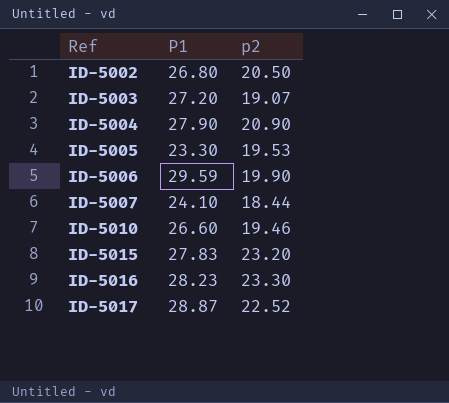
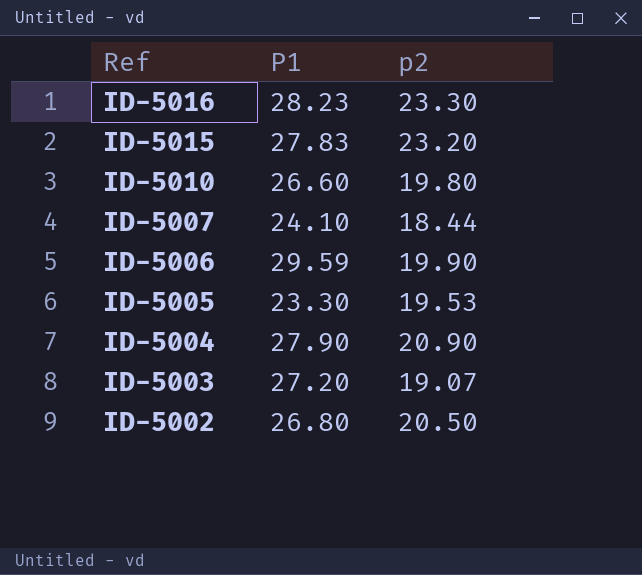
row order: Ref ascending -> Ref descending
row ID-5017: 28.87 | 22.52 -> none
ID-5010 | p2: 19.46 -> 19.80

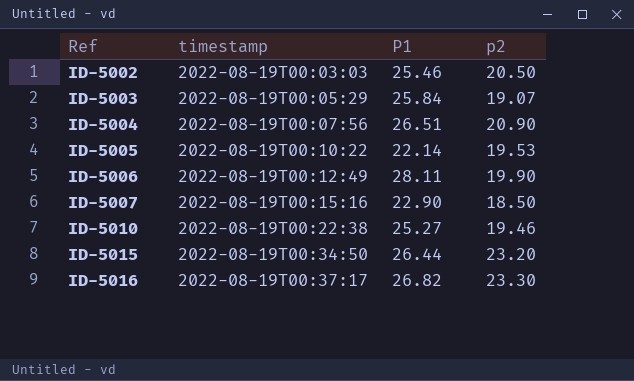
row order: Ref descending -> Ref ascending
column timestamp | position: none -> 2
ID-5002 | P1: 26.80 -> 25.46
ID-5003 | P1: 27.20 -> 25.84
ID-5004 | P1: 27.90 -> 26.51
ID-5005 | P1: 23.30 -> 22.14
ID-5006 | P1: 29.59 -> 28.11
ID-5007 | P1: 24.10 -> 22.90
ID-5007 | p2: 18.44 -> 18.50
ID-5010 | P1: 26.60 -> 25.27
ID-5010 | p2: 19.80 -> 19.46
ID-5015 | P1: 27.83 -> 26.44
ID-5016 | P1: 28.23 -> 26.82

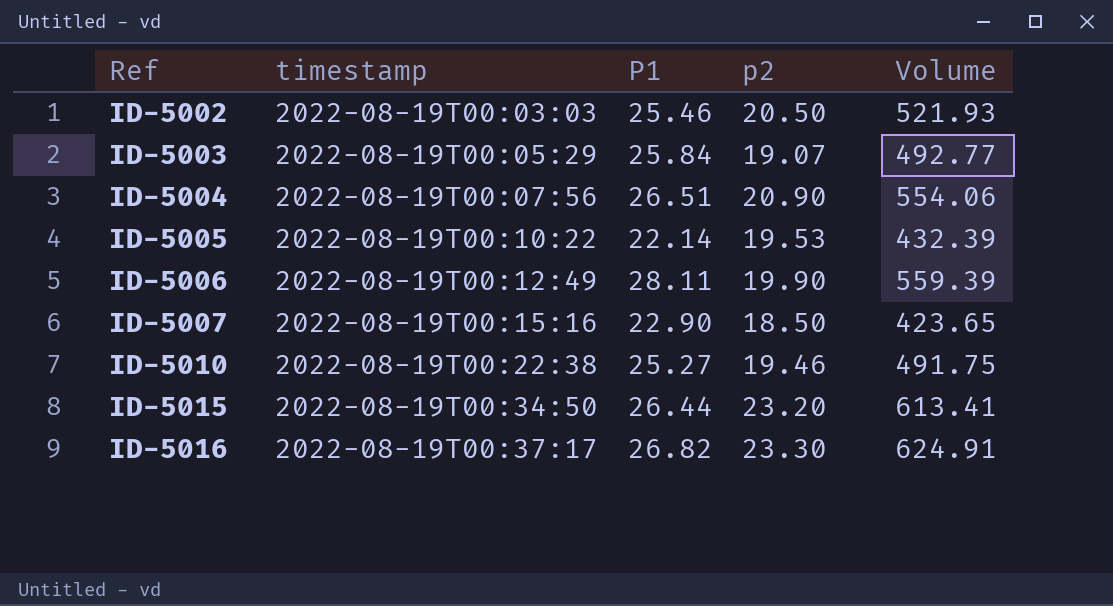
column Volume | formula: none -> [P1] * [p2]

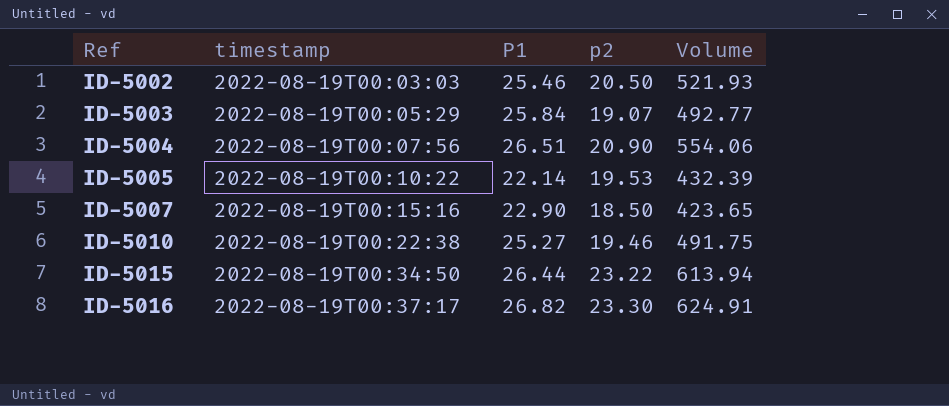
row ID-5006: 2022-08-19T00:12:49 | 28.11 | 19.90 | 559.39 -> none
ID-5015 | p2: 23.20 -> 23.22
ID-5015 | Volume: 613.41 -> 613.94

